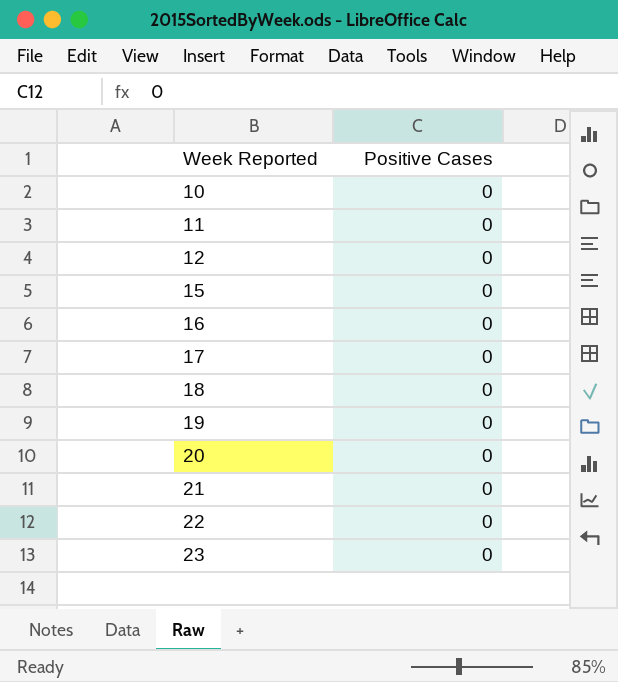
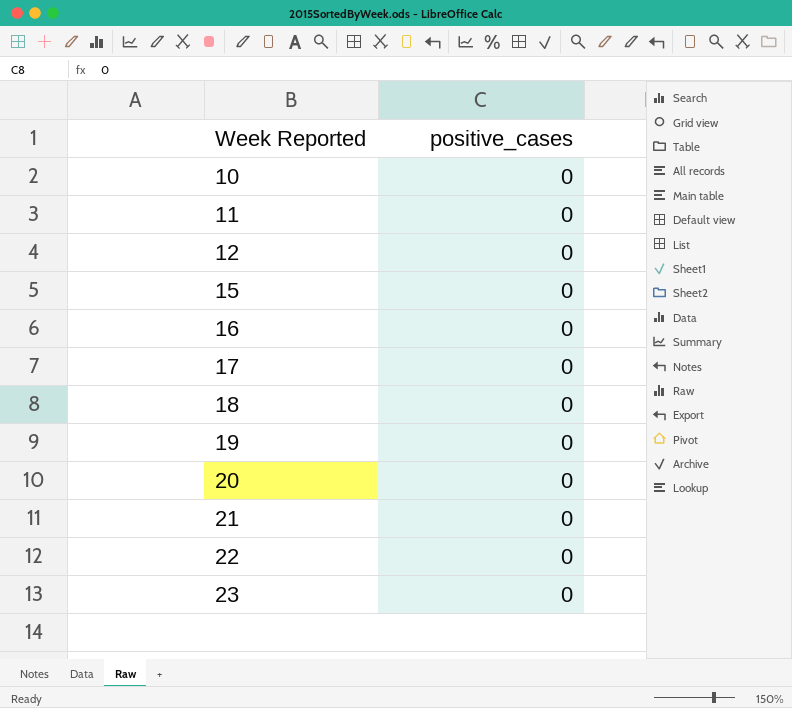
column name: Positive Cases -> positive_cases

